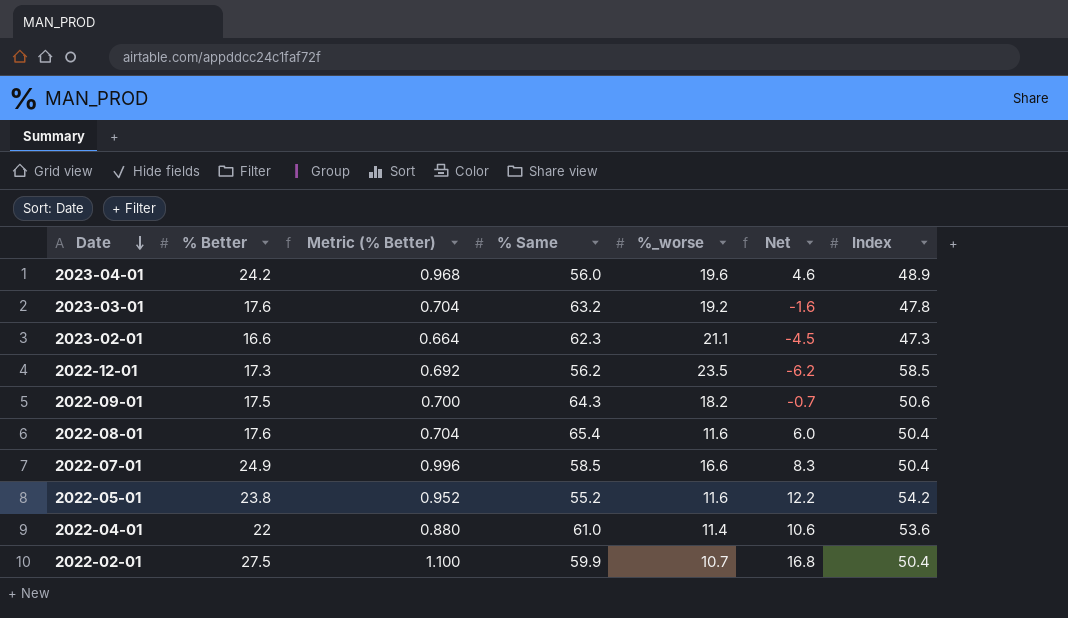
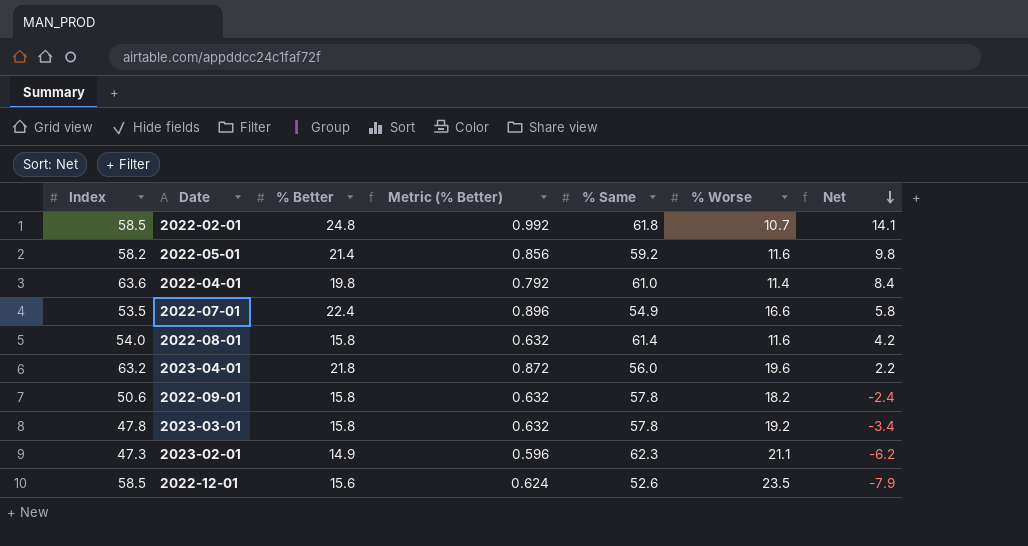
row order: Date descending -> Net descending
column Index | position: 7 -> 1
column name: %_worse -> % Worse
2022-02-01 | Index: 50.4 -> 58.5
2022-02-01 | % Better: 27.5 -> 24.8
2022-02-01 | Metric (% Better): 1.100 -> 0.992
2022-02-01 | % Same: 59.9 -> 61.8
2022-02-01 | Net: 16.8 -> 14.1
2022-05-01 | Index: 54.2 -> 58.2
2022-05-01 | % Better: 23.8 -> 21.4
2022-05-01 | Metric (% Better): 0.952 -> 0.856
2022-05-01 | % Same: 55.2 -> 59.2
2022-05-01 | Net: 12.2 -> 9.8
2022-04-01 | Index: 53.6 -> 63.6
2022-04-01 | % Better: 22 -> 19.8
2022-04-01 | Metric (% Better): 0.880 -> 0.792
2022-04-01 | Net: 10.6 -> 8.4
2022-07-01 | Index: 50.4 -> 53.5
2022-07-01 | % Better: 24.9 -> 22.4
2022-07-01 | Metric (% Better): 0.996 -> 0.896
2022-07-01 | % Same: 58.5 -> 54.9
2022-07-01 | Net: 8.3 -> 5.8
2022-08-01 | Index: 50.4 -> 54.0
2022-08-01 | % Better: 17.6 -> 15.8
2022-08-01 | Metric (% Better): 0.704 -> 0.632
2022-08-01 | % Same: 65.4 -> 61.4
2022-08-01 | Net: 6.0 -> 4.2
2023-04-01 | Index: 48.9 -> 63.2
2023-04-01 | % Better: 24.2 -> 21.8
2023-04-01 | Metric (% Better): 0.968 -> 0.872
2023-04-01 | Net: 4.6 -> 2.2
2022-09-01 | % Better: 17.5 -> 15.8
2022-09-01 | Metric (% Better): 0.700 -> 0.632
2022-09-01 | % Same: 64.3 -> 57.8
2022-09-01 | Net: -0.7 -> -2.4
2023-03-01 | % Better: 17.6 -> 15.8
2023-03-01 | Metric (% Better): 0.704 -> 0.632
2023-03-01 | % Same: 63.2 -> 57.8
2023-03-01 | Net: -1.6 -> -3.4
2023-02-01 | % Better: 16.6 -> 14.9
2023-02-01 | Metric (% Better): 0.664 -> 0.596
2023-02-01 | Net: -4.5 -> -6.2
2022-12-01 | % Better: 17.3 -> 15.6
2022-12-01 | Metric (% Better): 0.692 -> 0.624
2022-12-01 | % Same: 56.2 -> 52.6
2022-12-01 | Net: -6.2 -> -7.9

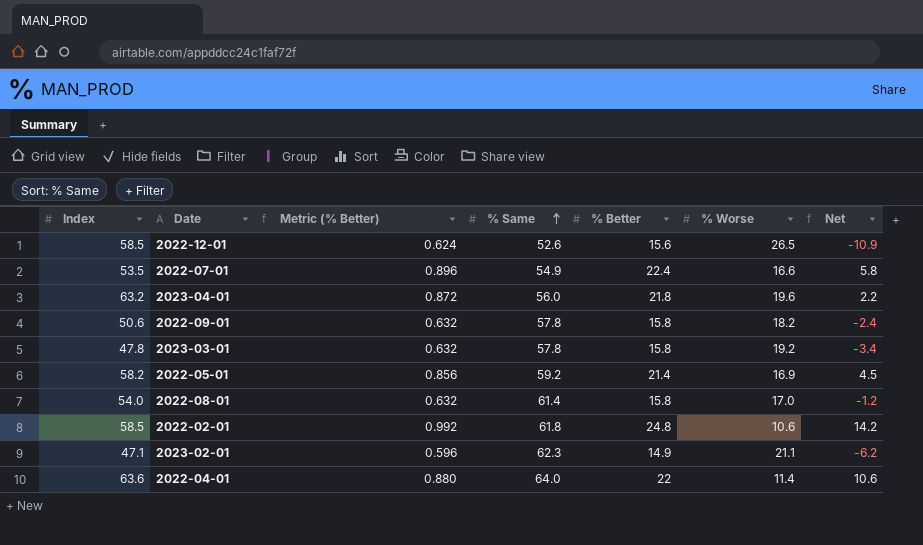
row order: Net descending -> % Same ascending
column % Better | position: 3 -> 5
2022-12-01 | % Worse: 23.5 -> 26.5
2022-12-01 | Net: -7.9 -> -10.9
2022-05-01 | % Worse: 11.6 -> 16.9
2022-05-01 | Net: 9.8 -> 4.5
2022-08-01 | % Worse: 11.6 -> 17.0
2022-08-01 | Net: 4.2 -> -1.2
2022-02-01 | % Worse: 10.7 -> 10.6
2022-02-01 | Net: 14.1 -> 14.2
2023-02-01 | Index: 47.3 -> 47.1
2022-04-01 | Metric (% Better): 0.792 -> 0.880
2022-04-01 | % Same: 61.0 -> 64.0
2022-04-01 | % Better: 19.8 -> 22
2022-04-01 | Net: 8.4 -> 10.6

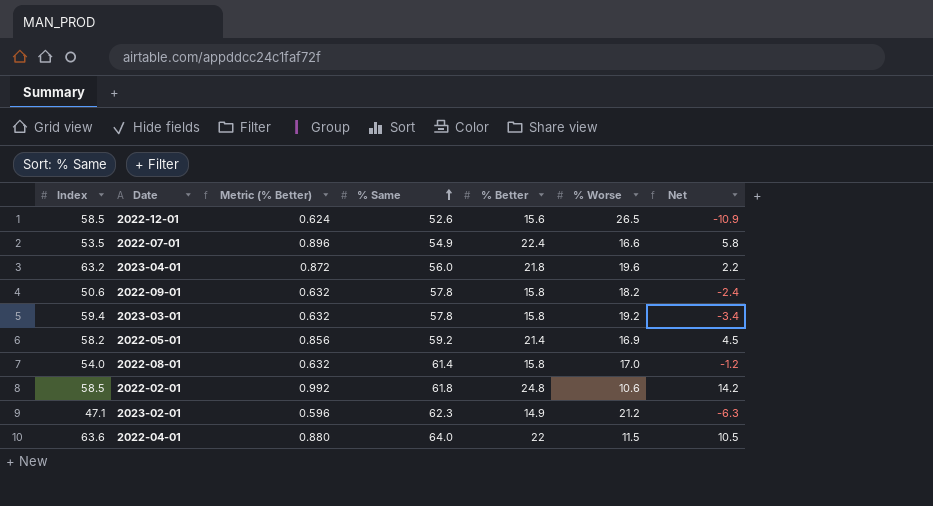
2023-03-01 | Index: 47.8 -> 59.4
2023-02-01 | % Worse: 21.1 -> 21.2
2023-02-01 | Net: -6.2 -> -6.3
2022-04-01 | % Worse: 11.4 -> 11.5
2022-04-01 | Net: 10.6 -> 10.5

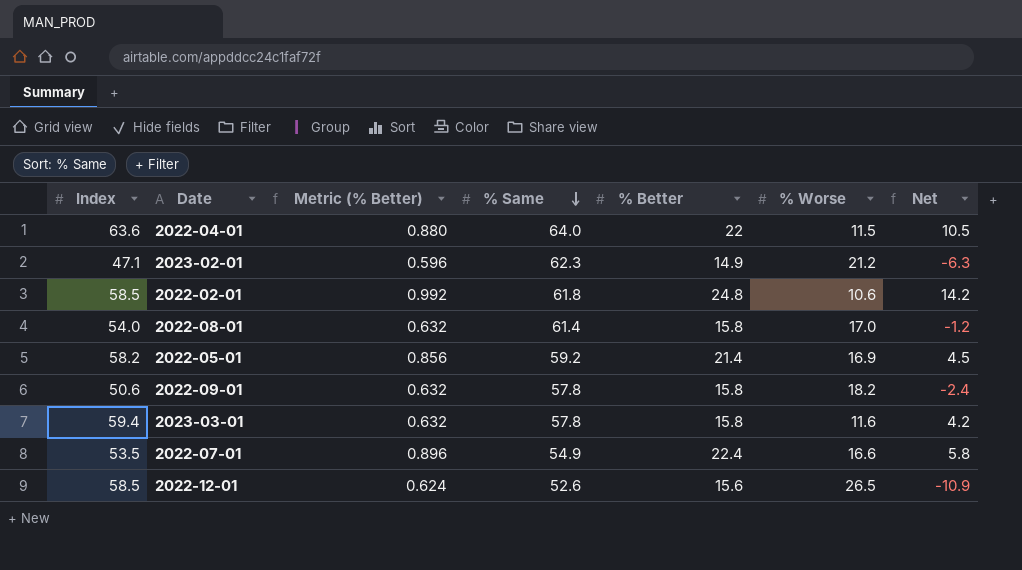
row order: % Same ascending -> % Same descending
row 2023-04-01: 63.2 | 0.872 | 56.0 | 21.8 | 19.6 | 2.2 -> none
2023-03-01 | % Worse: 19.2 -> 11.6
2023-03-01 | Net: -3.4 -> 4.2

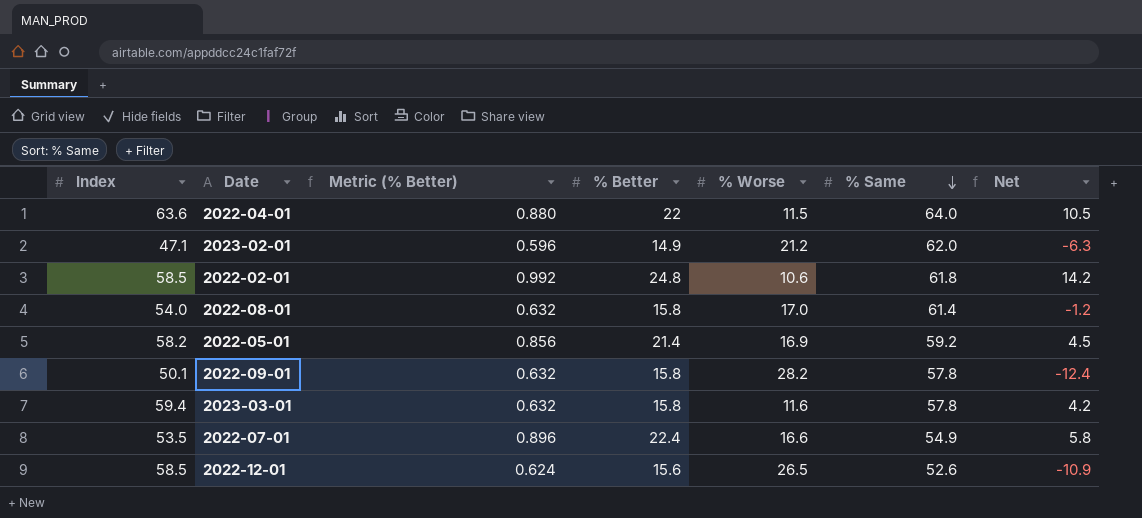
column % Same | position: 4 -> 6
2023-02-01 | % Same: 62.3 -> 62.0
2022-09-01 | Index: 50.6 -> 50.1
2022-09-01 | % Worse: 18.2 -> 28.2
2022-09-01 | Net: -2.4 -> -12.4

